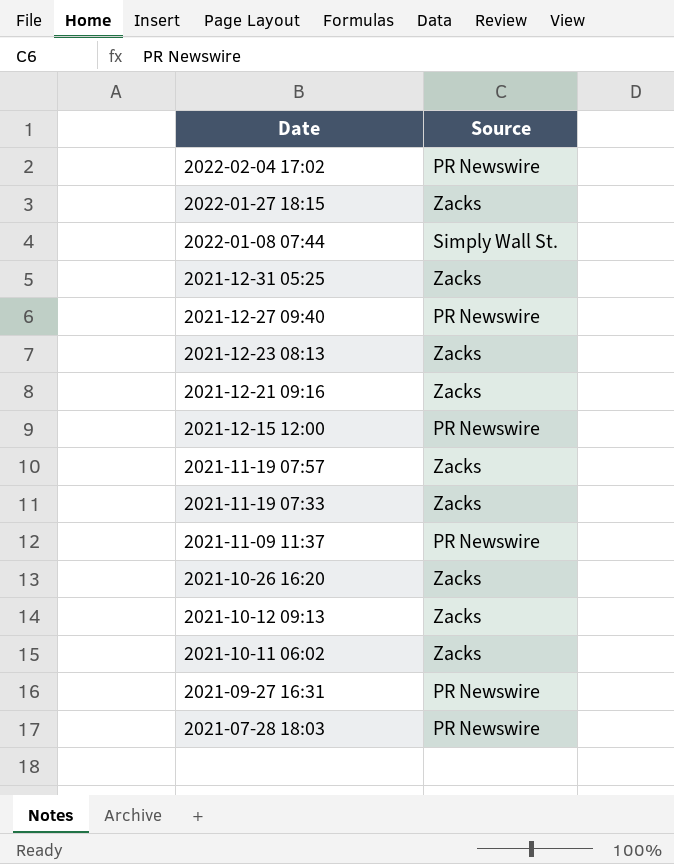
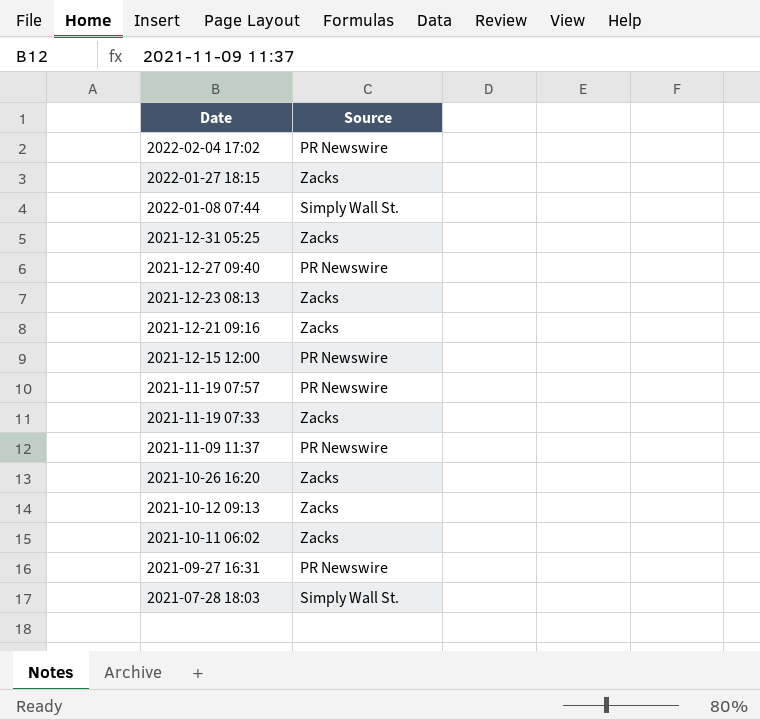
2021-11-19 07:57 | Source: Zacks -> PR Newswire
2021-07-28 18:03 | Source: PR Newswire -> Simply Wall St.

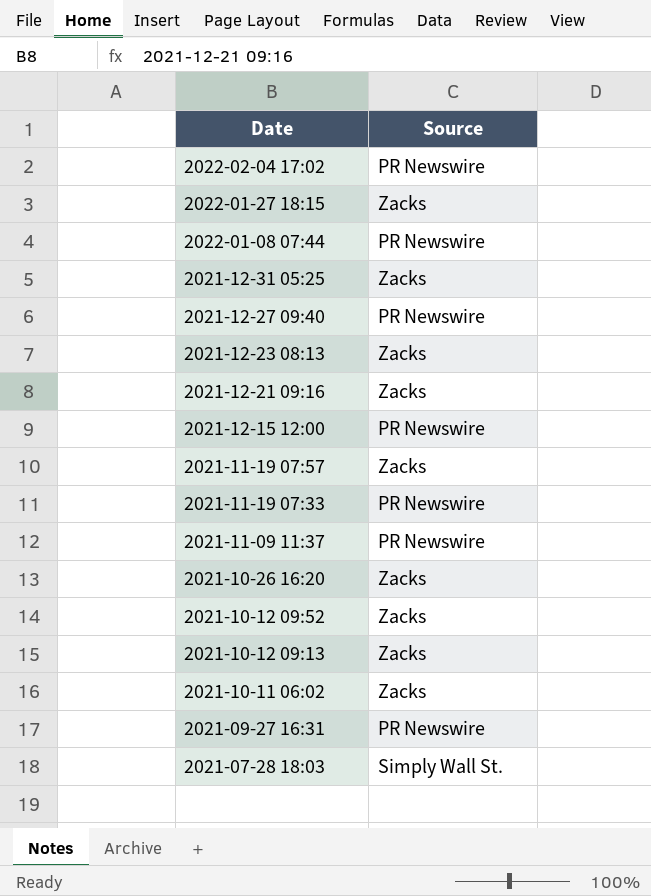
2022-01-08 07:44 | Source: Simply Wall St. -> PR Newswire
2021-11-19 07:57 | Source: PR Newswire -> Zacks
2021-11-19 07:33 | Source: Zacks -> PR Newswire
row 2021-10-12 09:52: none -> Zacks

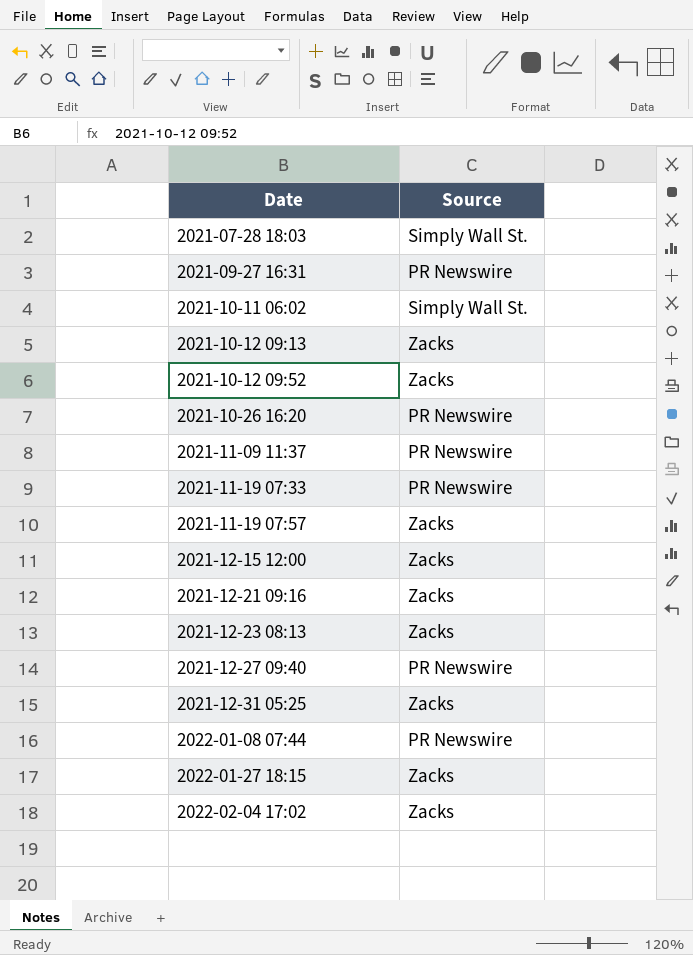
row order: Date descending -> Date ascending
2021-10-11 06:02 | Source: Zacks -> Simply Wall St.
2021-10-26 16:20 | Source: Zacks -> PR Newswire
2021-12-15 12:00 | Source: PR Newswire -> Zacks
2022-02-04 17:02 | Source: PR Newswire -> Zacks

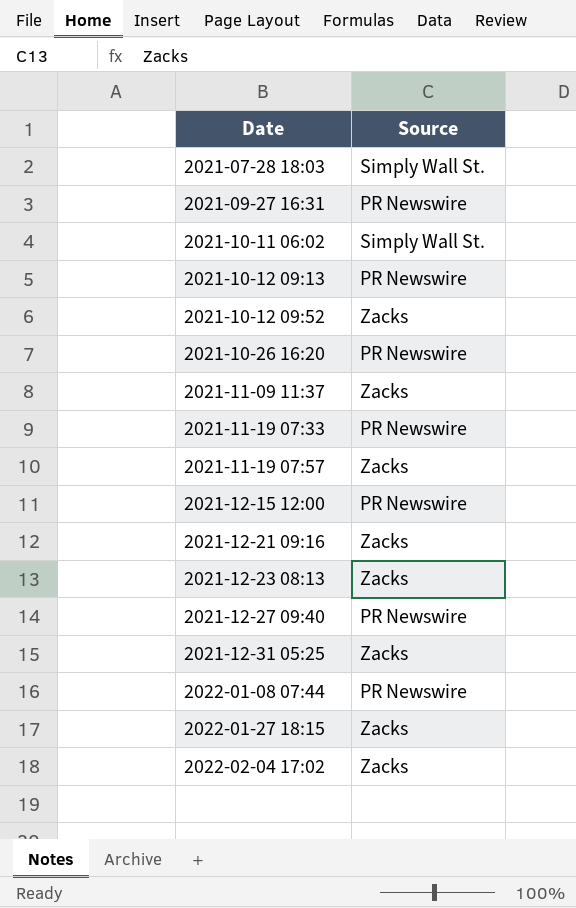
2021-10-12 09:13 | Source: Zacks -> PR Newswire
2021-11-09 11:37 | Source: PR Newswire -> Zacks
2021-12-15 12:00 | Source: Zacks -> PR Newswire

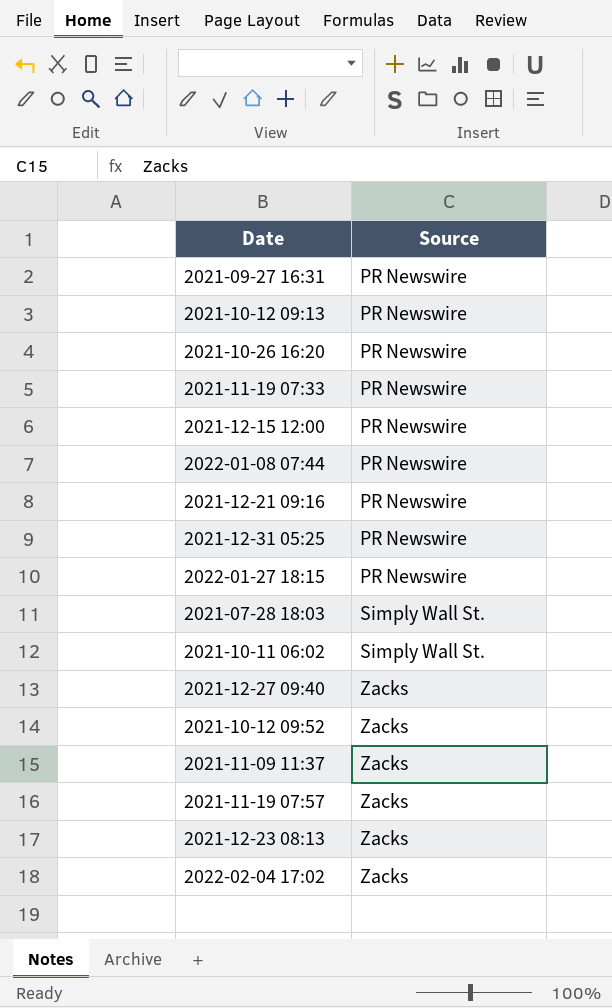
row order: Date ascending -> Source ascending
2021-12-21 09:16 | Source: Zacks -> PR Newswire
2021-12-31 05:25 | Source: Zacks -> PR Newswire
2022-01-27 18:15 | Source: Zacks -> PR Newswire
2021-12-27 09:40 | Source: PR Newswire -> Zacks

